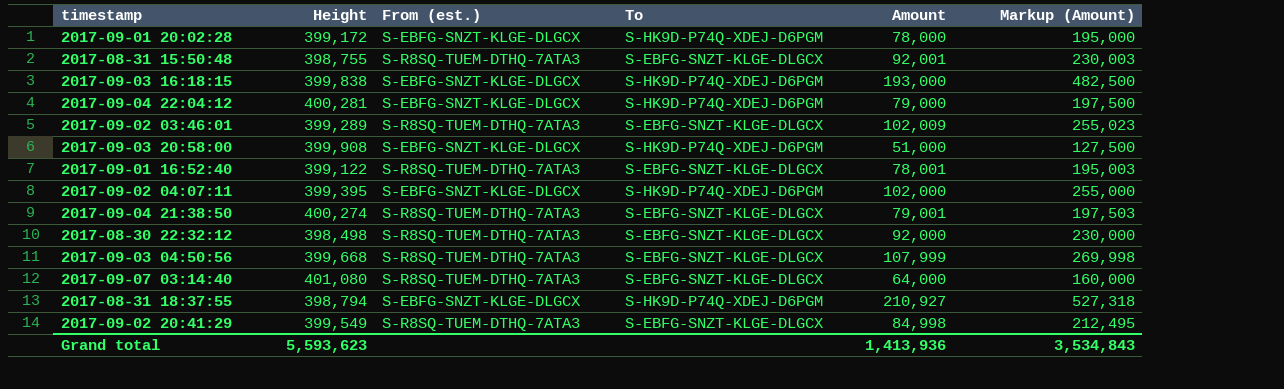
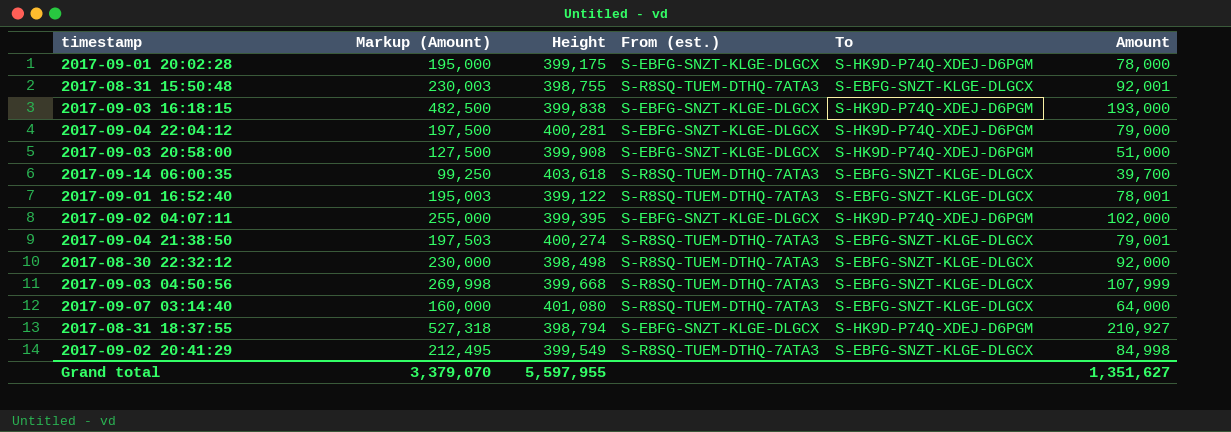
column Markup (Amount) | position: 6 -> 2
row 2017-09-02 03:46:01: 399,289 | S-R8SQ-TUEM-DTHQ-7ATA3 | S-EBFG-SNZT-KLGE-DLGCX | 102,009 | 255,023 -> none
2017-09-01 20:02:28 | Height: 399,172 -> 399,175
row 2017-09-14 06:00:35: none -> 99,250 | 403,618 | S-R8SQ-TUEM-DTHQ-7ATA3 | S-EBFG-SNZT-KLGE-DLGCX | 39,700
Grand total | Markup (Amount): 3,534,843 -> 3,379,070
Grand total | Height: 5,593,623 -> 5,597,955
Grand total | Amount: 1,413,936 -> 1,351,627

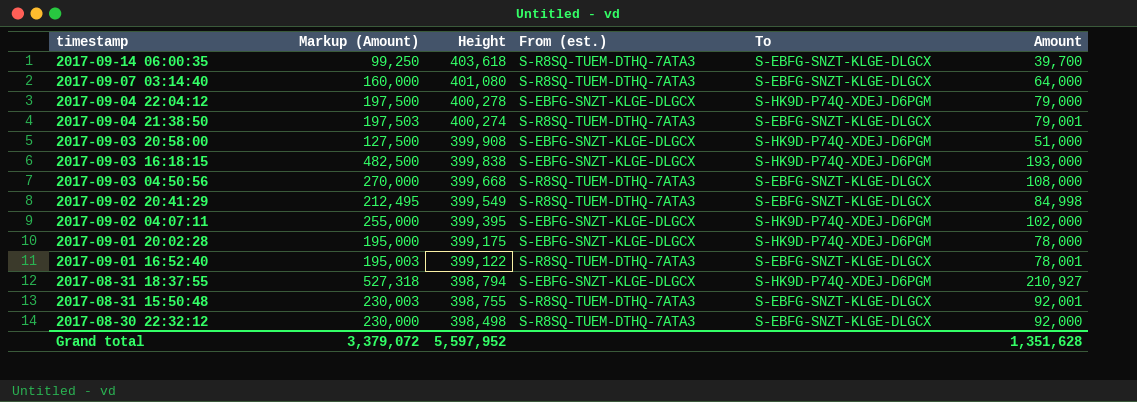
row order: none -> timestamp descending
2017-09-04 22:04:12 | Height: 400,281 -> 400,278
2017-09-03 04:50:56 | Markup (Amount): 269,998 -> 270,000
2017-09-03 04:50:56 | Amount: 107,999 -> 108,000
Grand total | Markup (Amount): 3,379,070 -> 3,379,072
Grand total | Height: 5,597,955 -> 5,597,952
Grand total | Amount: 1,351,627 -> 1,351,628

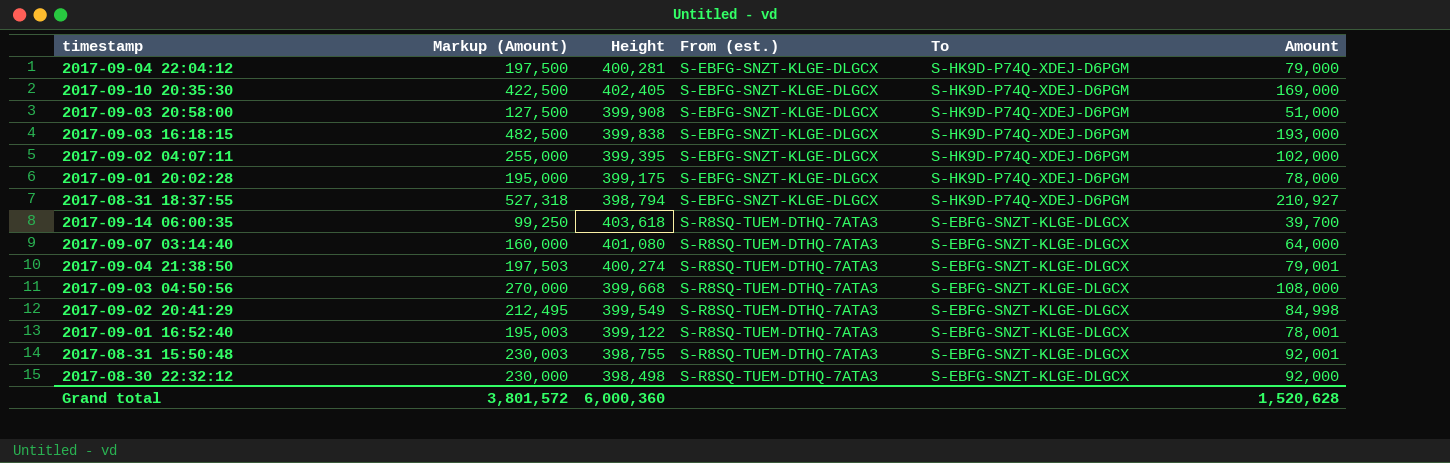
row order: timestamp descending -> From (est.) ascending
2017-09-04 22:04:12 | Height: 400,278 -> 400,281
row 2017-09-10 20:35:30: none -> 422,500 | 402,405 | S-EBFG-SNZT-KLGE-DLGCX | S-HK9D-P74Q-XDEJ-D6PGM | 169,000
Grand total | Markup (Amount): 3,379,072 -> 3,801,572
Grand total | Height: 5,597,952 -> 6,000,360
Grand total | Amount: 1,351,628 -> 1,520,628

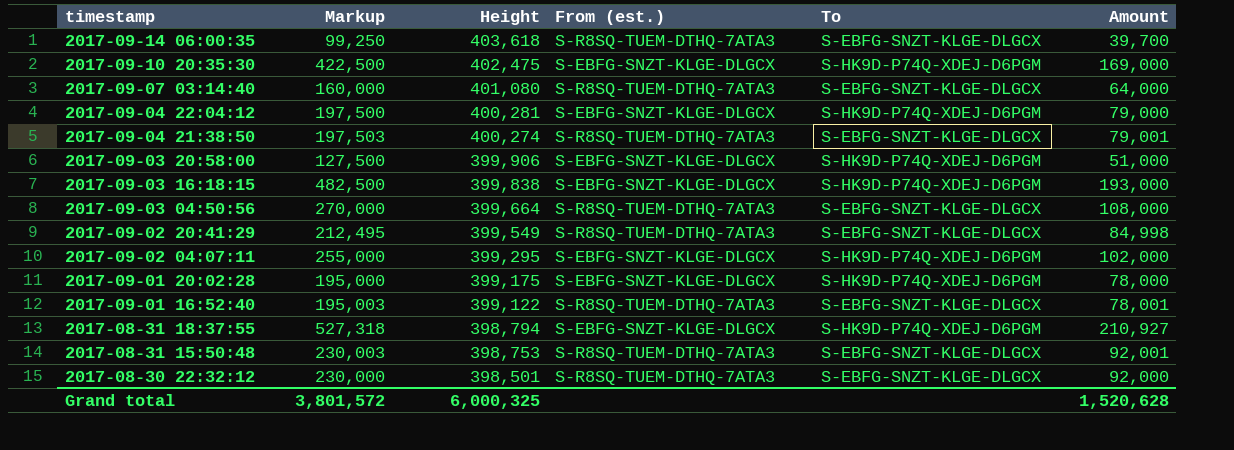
row order: From (est.) ascending -> timestamp descending
column name: Markup (Amount) -> Markup
2017-09-10 20:35:30 | Height: 402,405 -> 402,475
2017-09-03 20:58:00 | Height: 399,908 -> 399,906
2017-09-03 04:50:56 | Height: 399,668 -> 399,664
2017-09-02 04:07:11 | Height: 399,395 -> 399,295
2017-08-31 15:50:48 | Height: 398,755 -> 398,753
2017-08-30 22:32:12 | Height: 398,498 -> 398,501
Grand total | Height: 6,000,360 -> 6,000,325

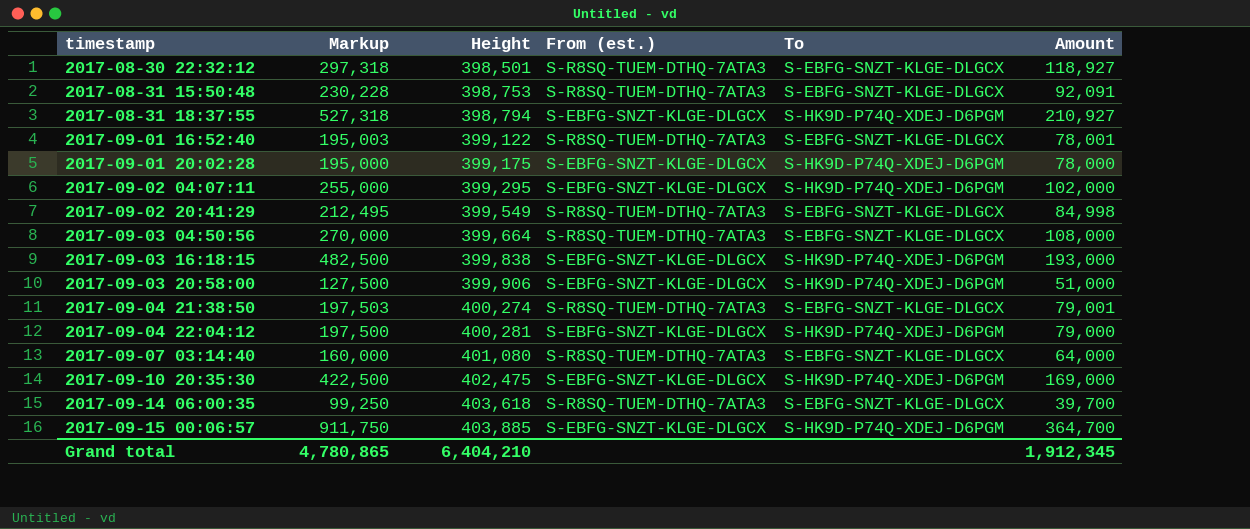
row order: timestamp descending -> timestamp ascending
2017-08-30 22:32:12 | Markup: 230,000 -> 297,318
2017-08-30 22:32:12 | Amount: 92,000 -> 118,927
2017-08-31 15:50:48 | Markup: 230,003 -> 230,228
2017-08-31 15:50:48 | Amount: 92,001 -> 92,091
row 2017-09-15 00:06:57: none -> 911,750 | 403,885 | S-EBFG-SNZT-KLGE-DLGCX | S-HK9D-P74Q-XDEJ-D6PGM | 364,700
Grand total | Markup: 3,801,572 -> 4,780,865
Grand total | Height: 6,000,325 -> 6,404,210
Grand total | Amount: 1,520,628 -> 1,912,345

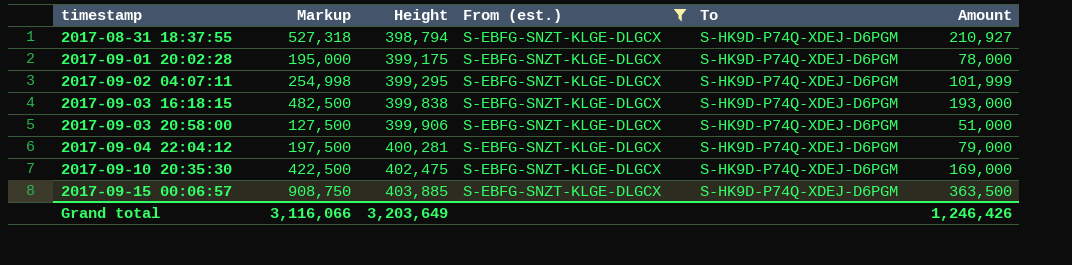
filter: none -> From (est.) = S-EBFG-SNZT-KLGE-DLGCX
2017-09-02 04:07:11 | Markup: 255,000 -> 254,998
2017-09-02 04:07:11 | Amount: 102,000 -> 101,999
2017-09-15 00:06:57 | Markup: 911,750 -> 908,750
2017-09-15 00:06:57 | Amount: 364,700 -> 363,500
Grand total | Markup: 4,780,865 -> 3,116,066
Grand total | Height: 6,404,210 -> 3,203,649
Grand total | Amount: 1,912,345 -> 1,246,426

